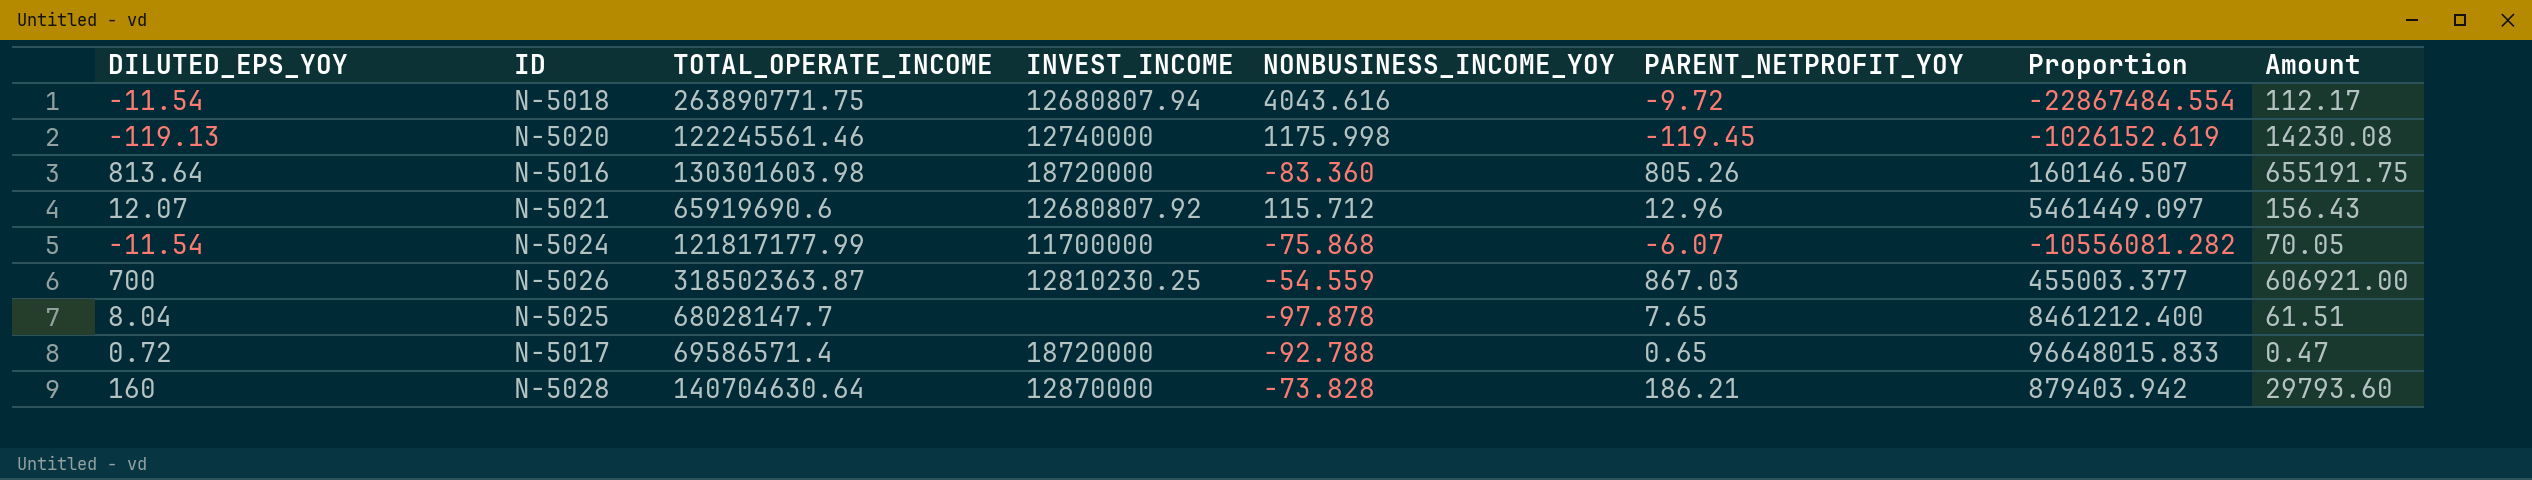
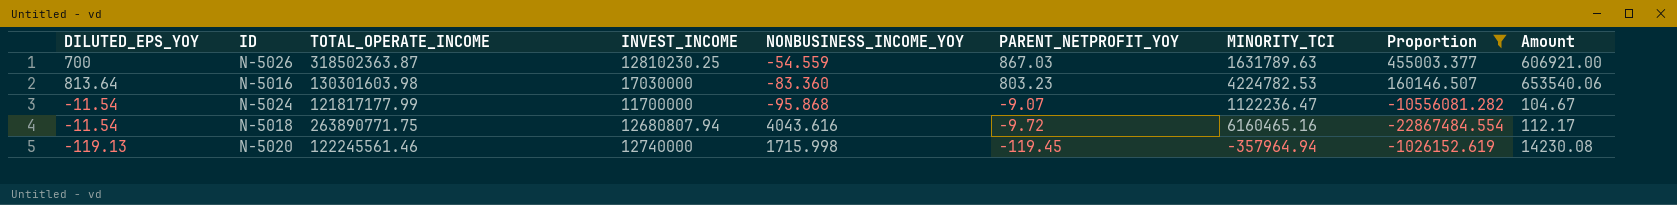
filter: none -> Proportion <= 455003.377
row order: none -> PARENT_NETPROFIT_YOY descending
column MINORITY_TCI | position: none -> 7
N-5016 | INVEST_INCOME: 18720000 -> 17030000
N-5016 | PARENT_NETPROFIT_YOY: 805.26 -> 803.23
N-5016 | Amount: 655191.75 -> 653540.06
N-5024 | NONBUSINESS_INCOME_YOY: -75.868 -> -95.868
N-5024 | PARENT_NETPROFIT_YOY: -6.07 -> -9.07
N-5024 | Amount: 70.05 -> 104.67
N-5020 | NONBUSINESS_INCOME_YOY: 1175.998 -> 1715.998

